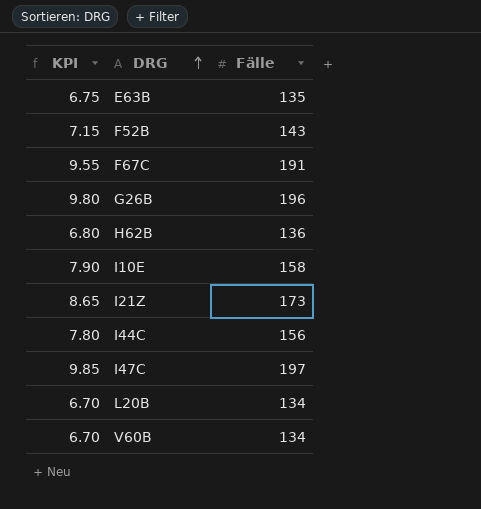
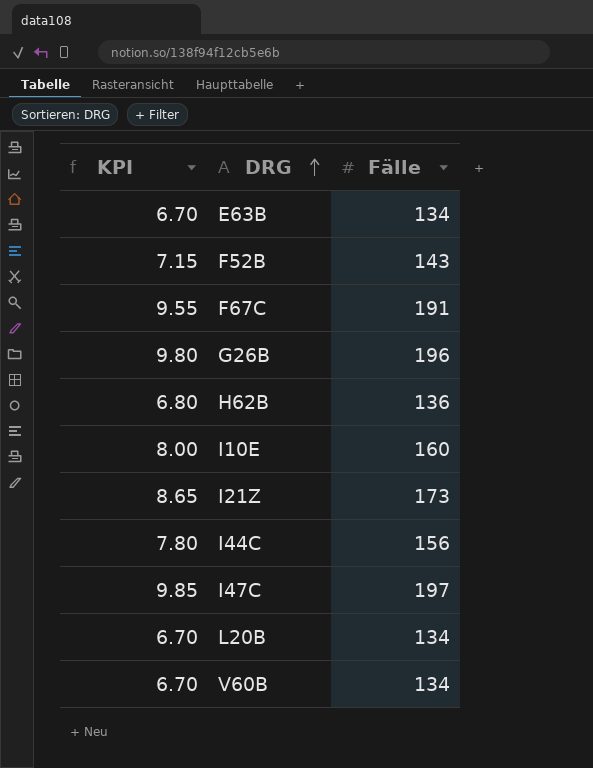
E63B | KPI: 6.75 -> 6.70
E63B | Fälle: 135 -> 134
I10E | KPI: 7.90 -> 8.00
I10E | Fälle: 158 -> 160

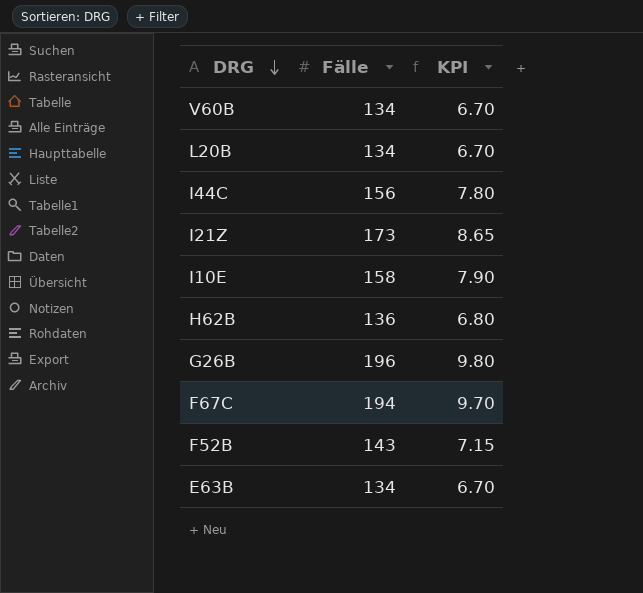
row order: DRG ascending -> DRG descending
column KPI | position: 1 -> 3
row I47C: 9.85 | 197 -> none
I10E | Fälle: 160 -> 158
I10E | KPI: 8.00 -> 7.90
F67C | Fälle: 191 -> 194
F67C | KPI: 9.55 -> 9.70

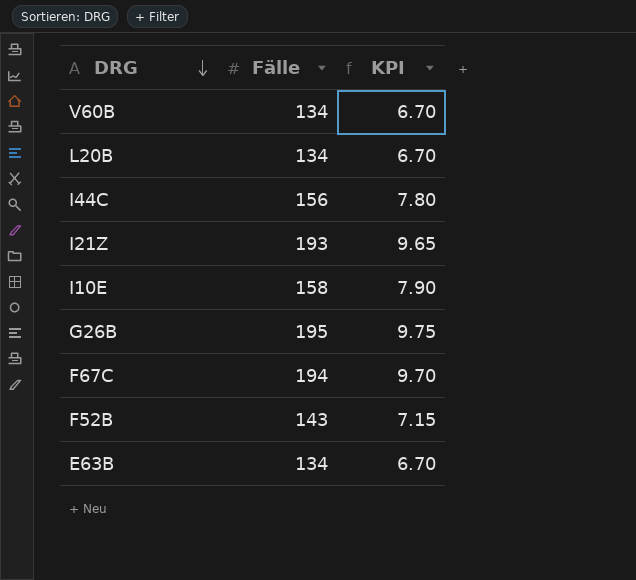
row H62B: 136 | 6.80 -> none
I21Z | Fälle: 173 -> 193
I21Z | KPI: 8.65 -> 9.65
G26B | Fälle: 196 -> 195
G26B | KPI: 9.80 -> 9.75

